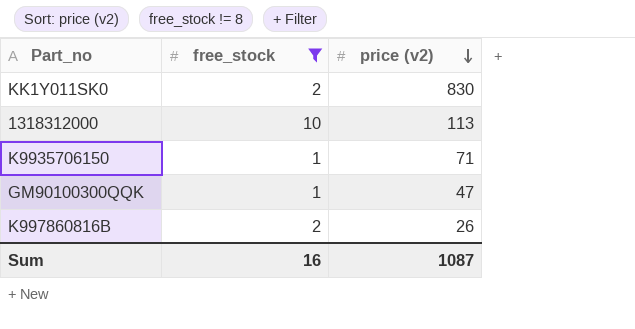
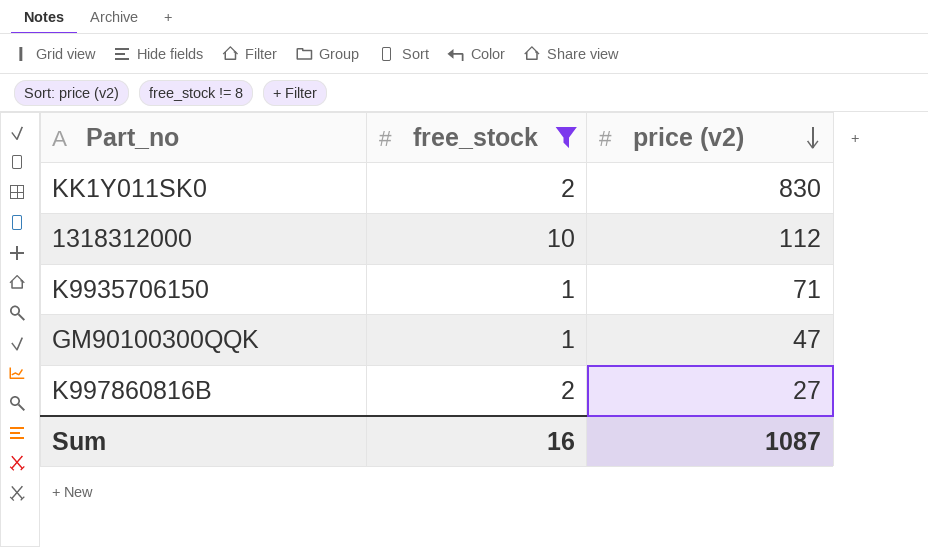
1318312000 | price (v2): 113 -> 112
K997860816B | price (v2): 26 -> 27

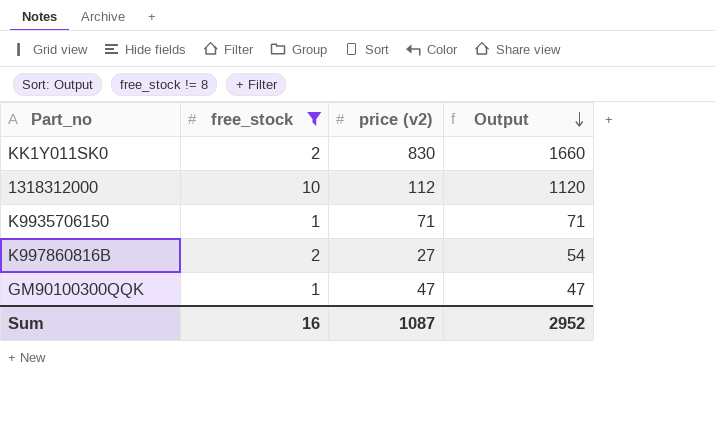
row order: price (v2) descending -> Output descending
column Output | formula: none -> [free_stock] * [price (v2)]

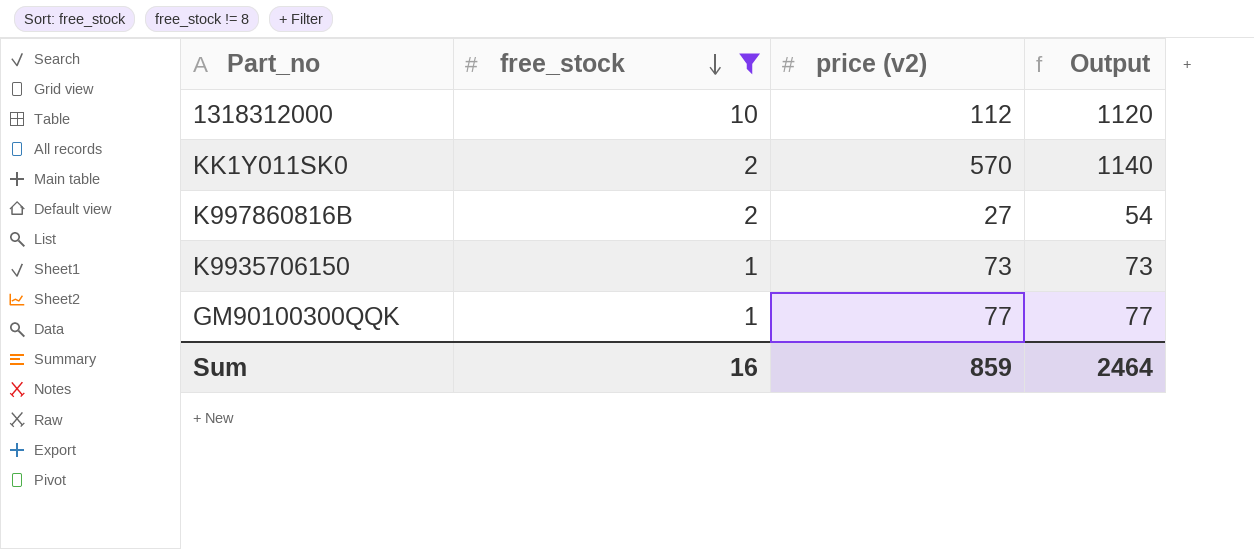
row order: Output descending -> free_stock descending
KK1Y011SK0 | price (v2): 830 -> 570
KK1Y011SK0 | Output: 1660 -> 1140
K9935706150 | price (v2): 71 -> 73
K9935706150 | Output: 71 -> 73
GM90100300QQK | price (v2): 47 -> 77
GM90100300QQK | Output: 47 -> 77
Sum | price (v2): 1087 -> 859
Sum | Output: 2952 -> 2464

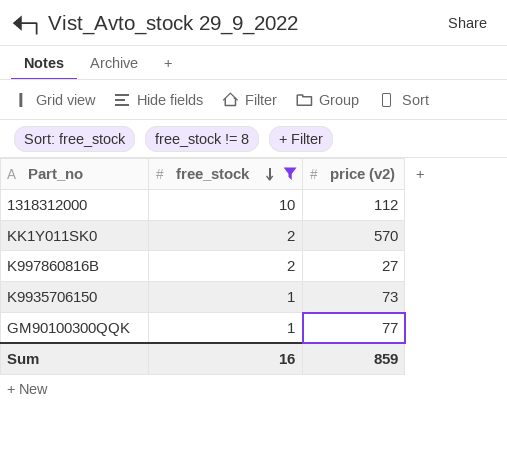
column Output | formula: [free_stock] * [price (v2)] -> none

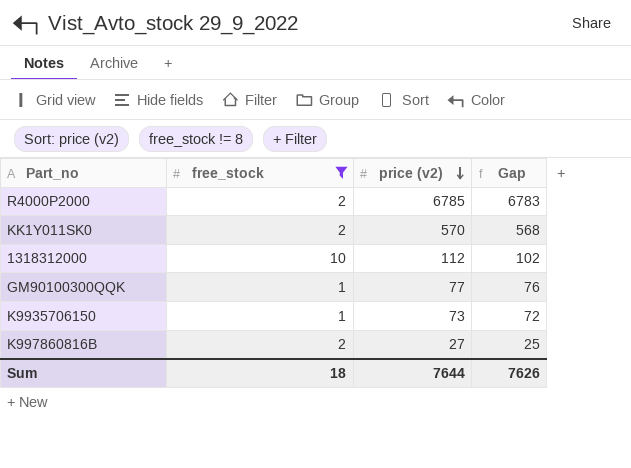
row order: free_stock descending -> price (v2) descending
column Gap | formula: none -> [price (v2)] - [free_stock]
row R4000P2000: none -> 2 | 6785 | 6783
Sum | free_stock: 16 -> 18
Sum | price (v2): 859 -> 7644

